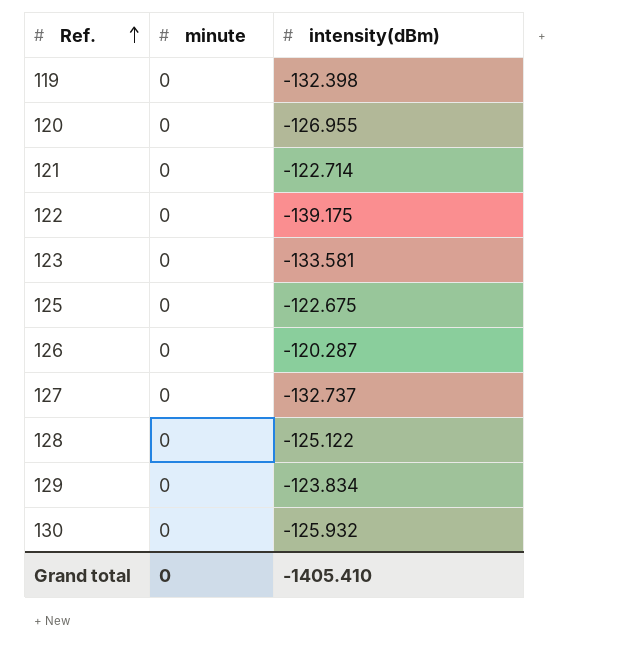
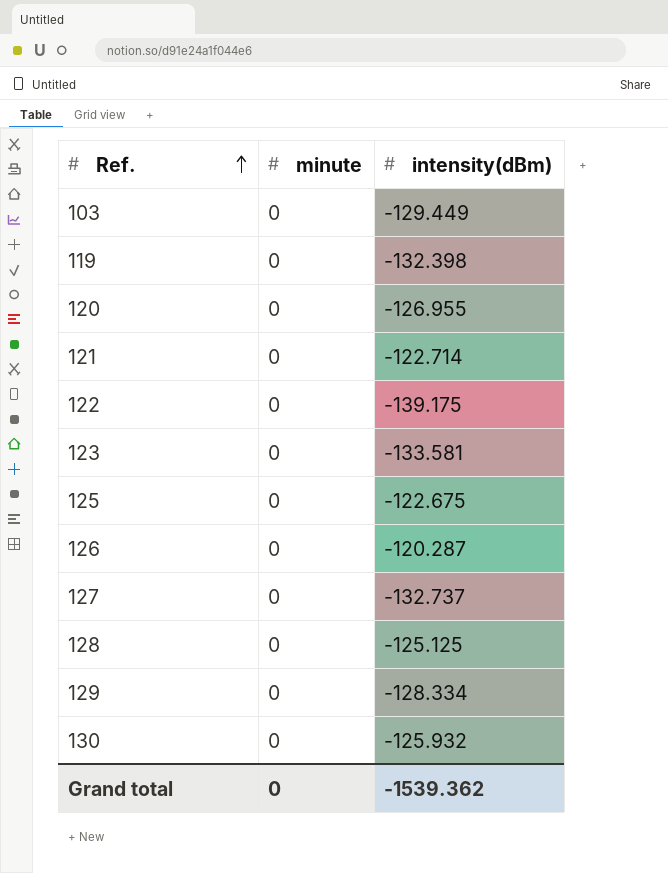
row 103: none -> 0 | -129.449
128 | intensity(dBm): -125.122 -> -125.125
129 | intensity(dBm): -123.834 -> -128.334
Grand total | intensity(dBm): -1405.410 -> -1539.362

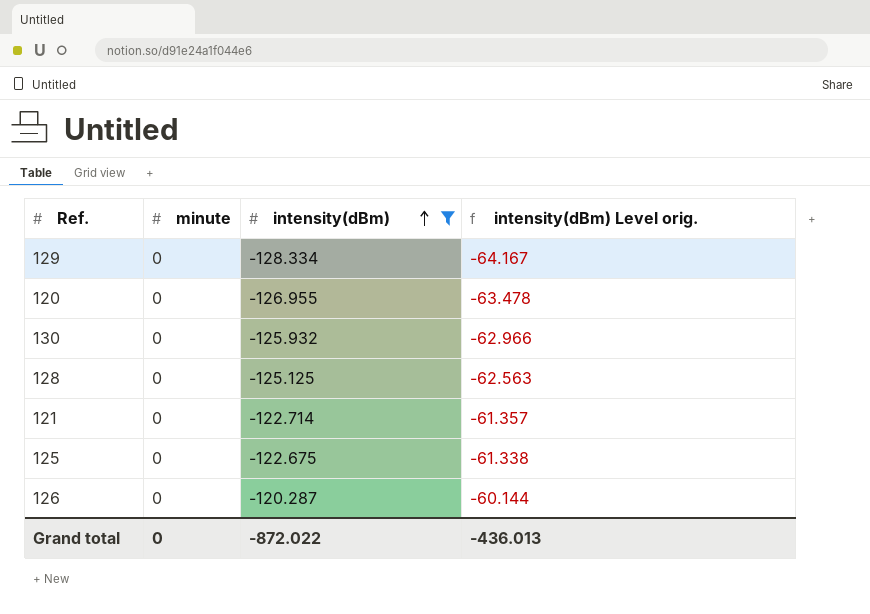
filter: none -> intensity(dBm) >= -128.334
row order: Ref. ascending -> intensity(dBm) ascending
column intensity(dBm) Level orig. | formula: none -> [intensity(dBm)] * 0.5
Grand total | intensity(dBm): -1539.362 -> -872.022

